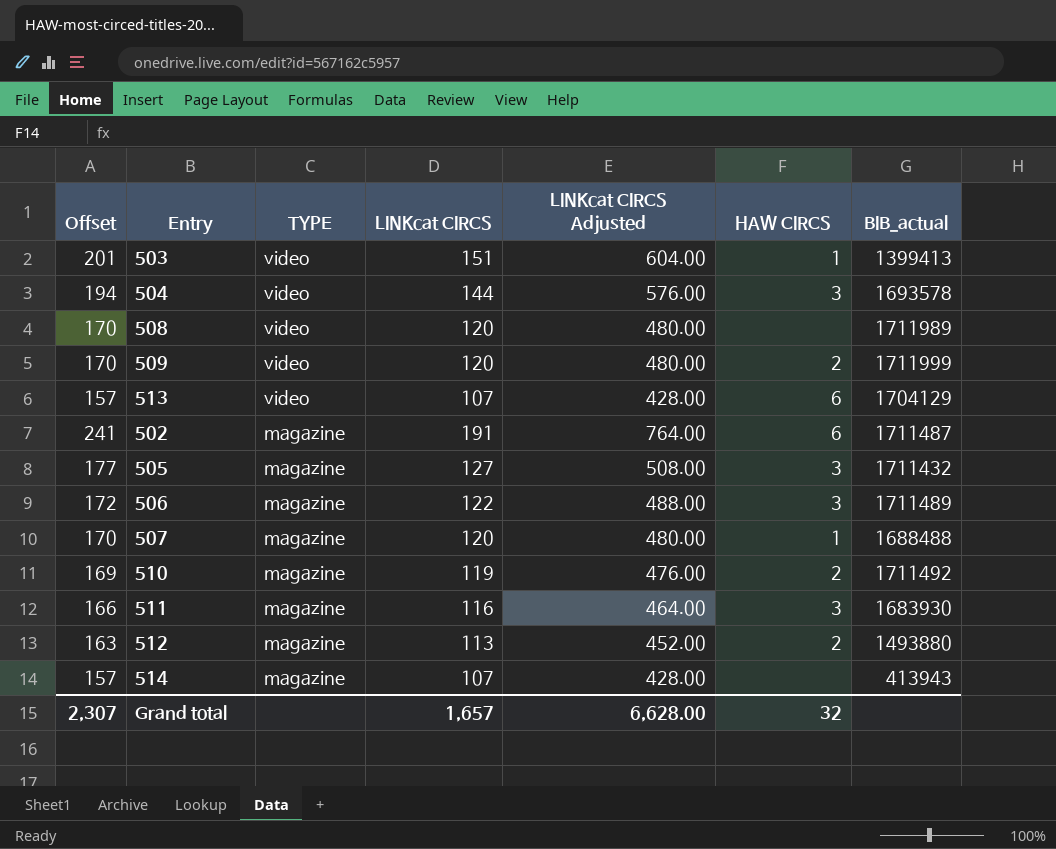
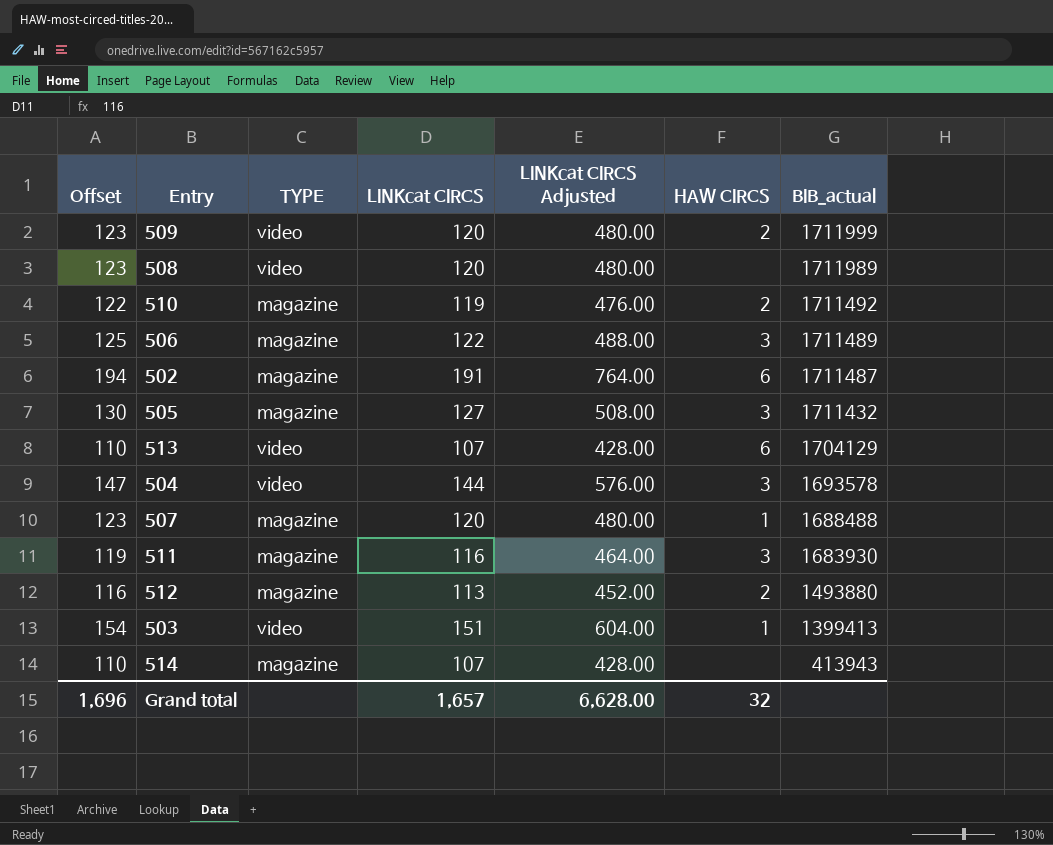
row order: TYPE descending -> BIB_actual descending
column Offset | formula: [LINKcat CIRCS] + 50 -> [LINKcat CIRCS] + 3
Grand total | Offset: 2,307 -> 1,696

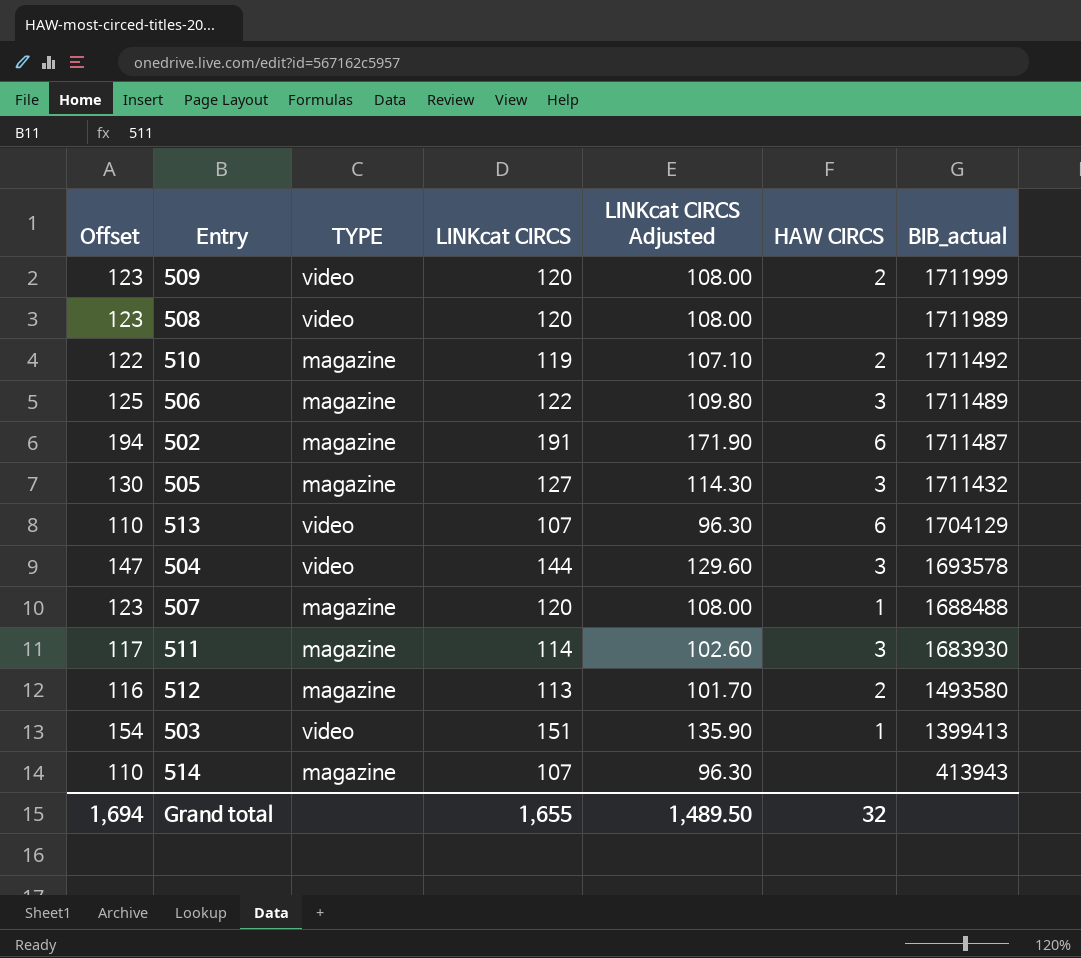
column LINKcat CIRCS Adjusted | formula: [LINKcat CIRCS] * 4 -> [LINKcat CIRCS] * 0.9
511 | Offset: 119 -> 117
511 | LINKcat CIRCS: 116 -> 114
512 | BIB_actual: 1493880 -> 1493580
Grand total | Offset: 1,696 -> 1,694
Grand total | LINKcat CIRCS: 1,657 -> 1,655
Grand total | LINKcat CIRCS Adjusted: 6,628.00 -> 1,489.50

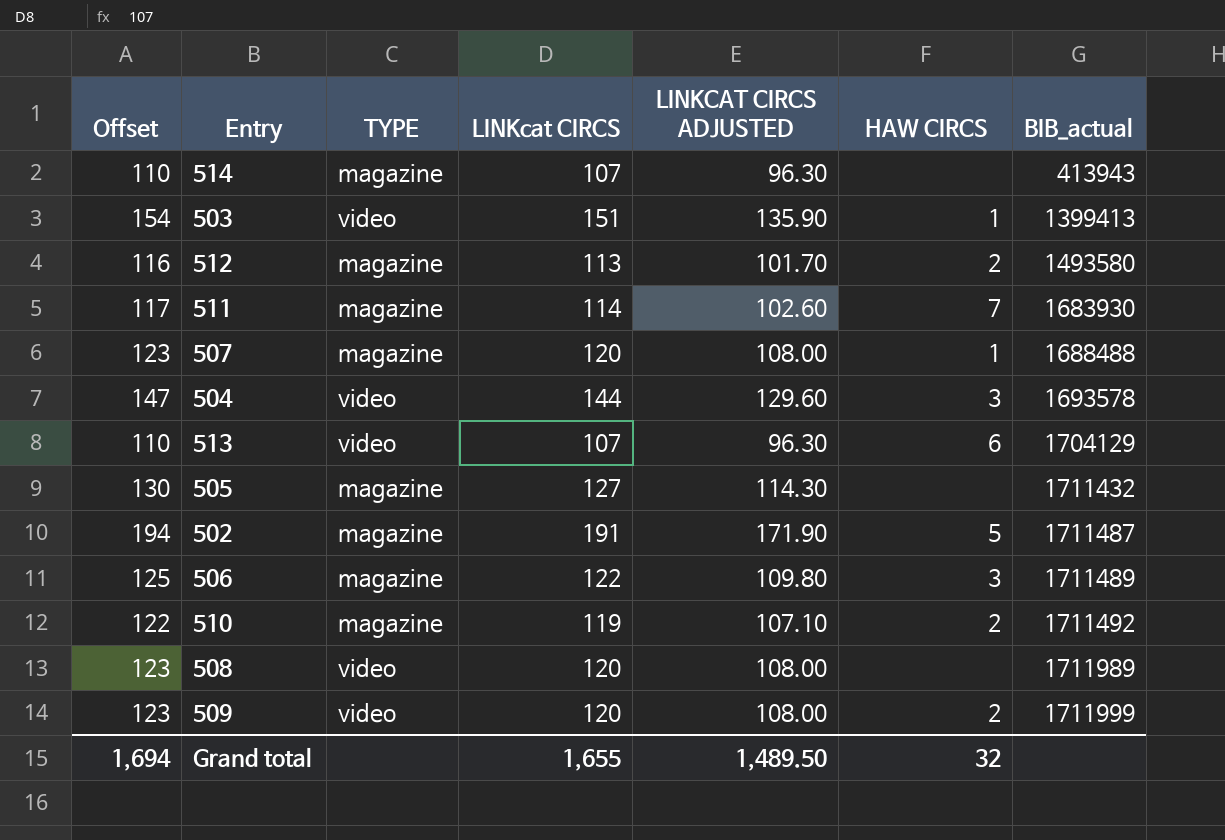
row order: BIB_actual descending -> BIB_actual ascending
column name: LINKcat CIRCS Adjusted -> LINKCAT CIRCS ADJUSTED
511 | HAW CIRCS: 3 -> 7
505 | HAW CIRCS: 3 -> none
502 | HAW CIRCS: 6 -> 5

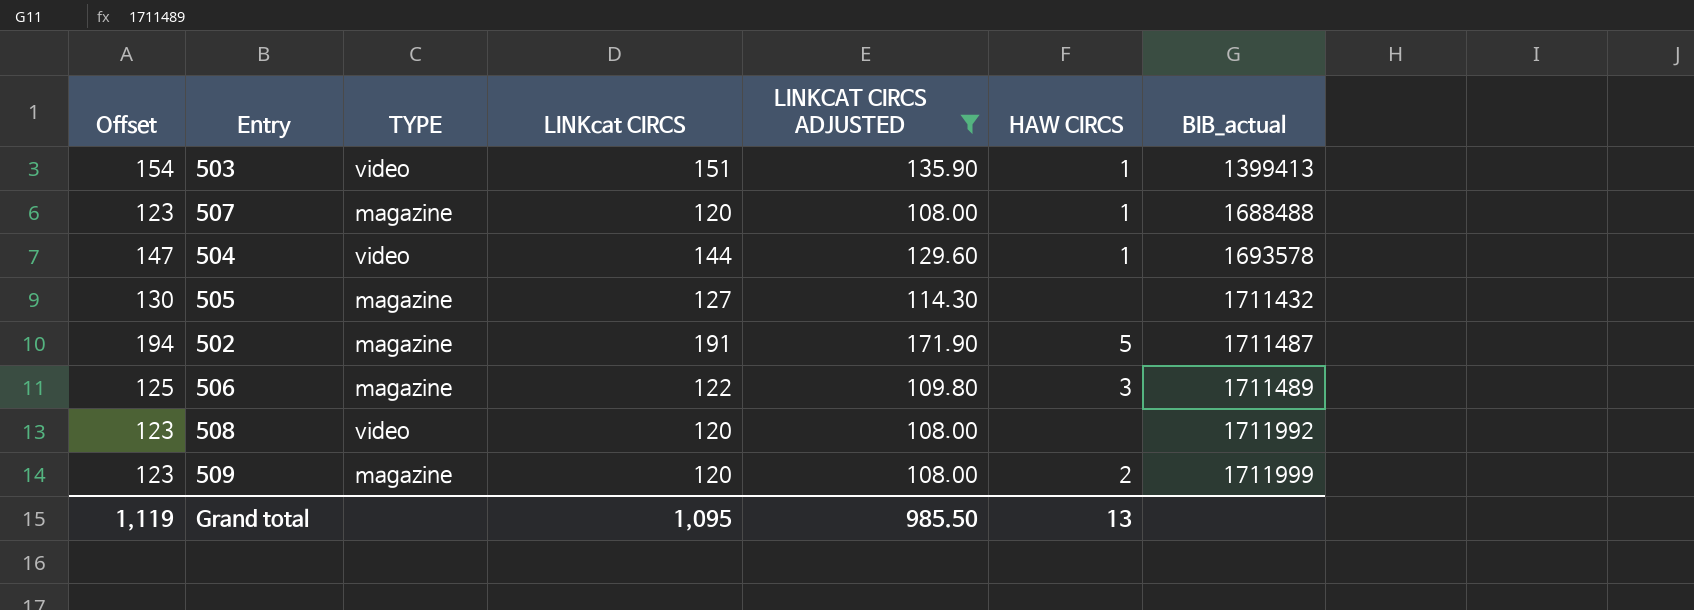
filter: none -> LINKCAT CIRCS ADJUSTED >= 108.00
504 | HAW CIRCS: 3 -> 1
508 | BIB_actual: 1711989 -> 1711992
509 | TYPE: video -> magazine
Grand total | Offset: 1,694 -> 1,119
Grand total | LINKcat CIRCS: 1,655 -> 1,095
Grand total | LINKCAT CIRCS ADJUSTED: 1,489.50 -> 985.50
Grand total | HAW CIRCS: 32 -> 13

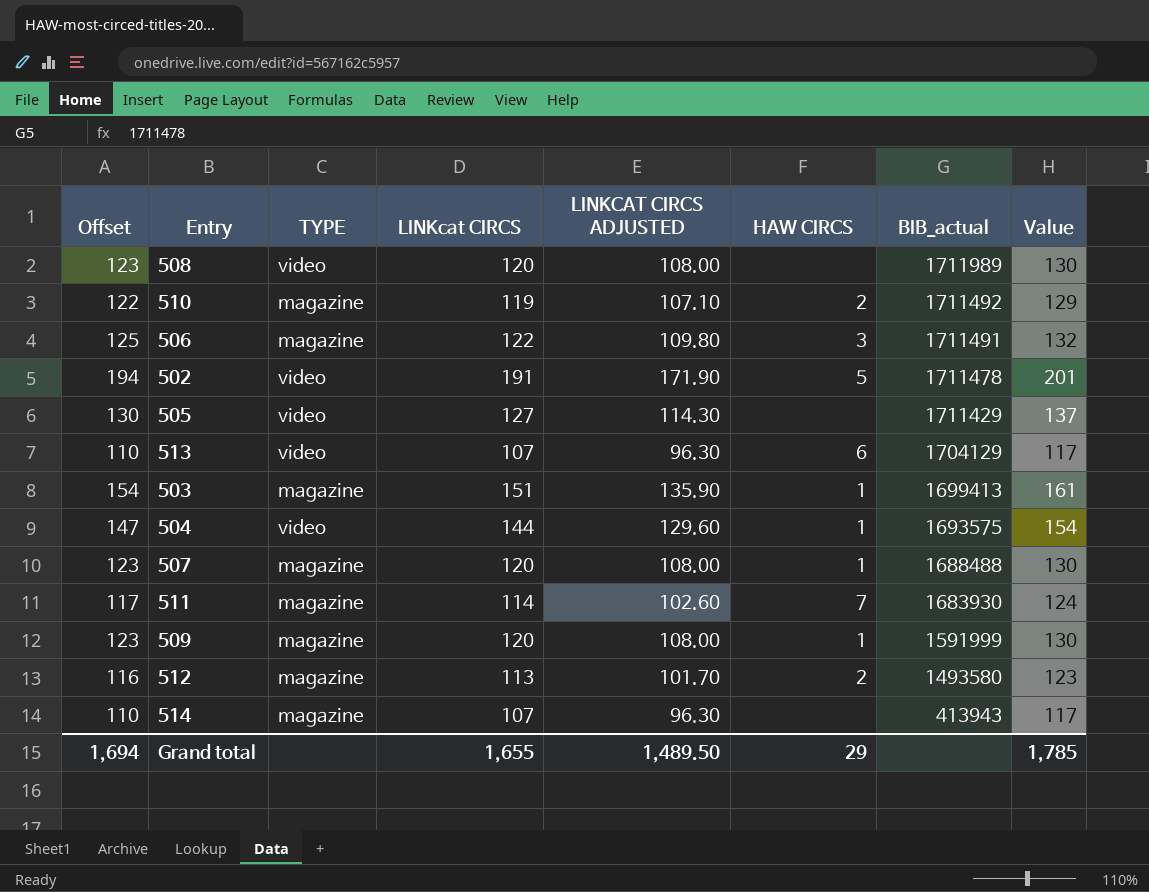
filter: LINKCAT CIRCS ADJUSTED >= 108.00 -> none
row order: BIB_actual ascending -> BIB_actual descending
column Value | formula: none -> [LINKcat CIRCS] + 10
508 | BIB_actual: 1711992 -> 1711989
506 | BIB_actual: 1711489 -> 1711491
502 | TYPE: magazine -> video
502 | BIB_actual: 1711487 -> 1711478
505 | TYPE: magazine -> video
505 | BIB_actual: 1711432 -> 1711429
503 | TYPE: video -> magazine
503 | BIB_actual: 1399413 -> 1699413
504 | BIB_actual: 1693578 -> 1693575
509 | HAW CIRCS: 2 -> 1
509 | BIB_actual: 1711999 -> 1591999
Grand total | Offset: 1,119 -> 1,694
Grand total | LINKcat CIRCS: 1,095 -> 1,655
Grand total | LINKCAT CIRCS ADJUSTED: 985.50 -> 1,489.50
Grand total | HAW CIRCS: 13 -> 29

